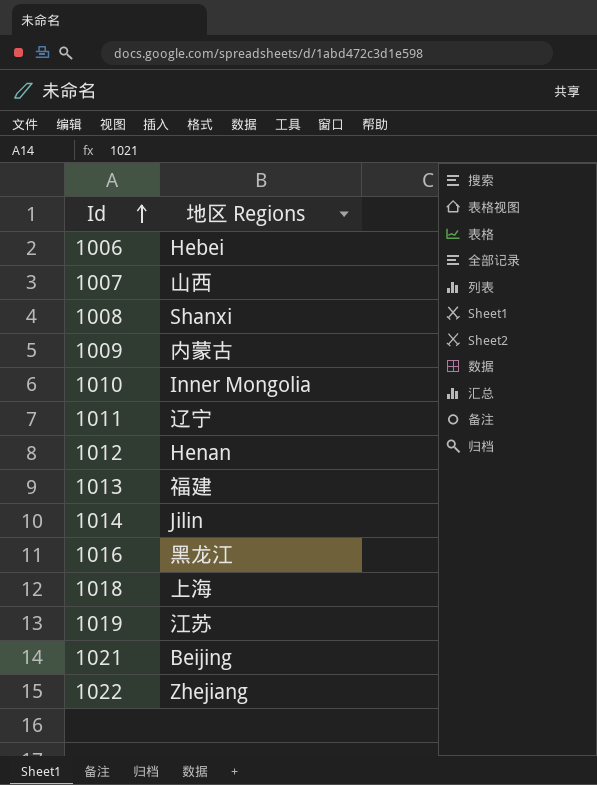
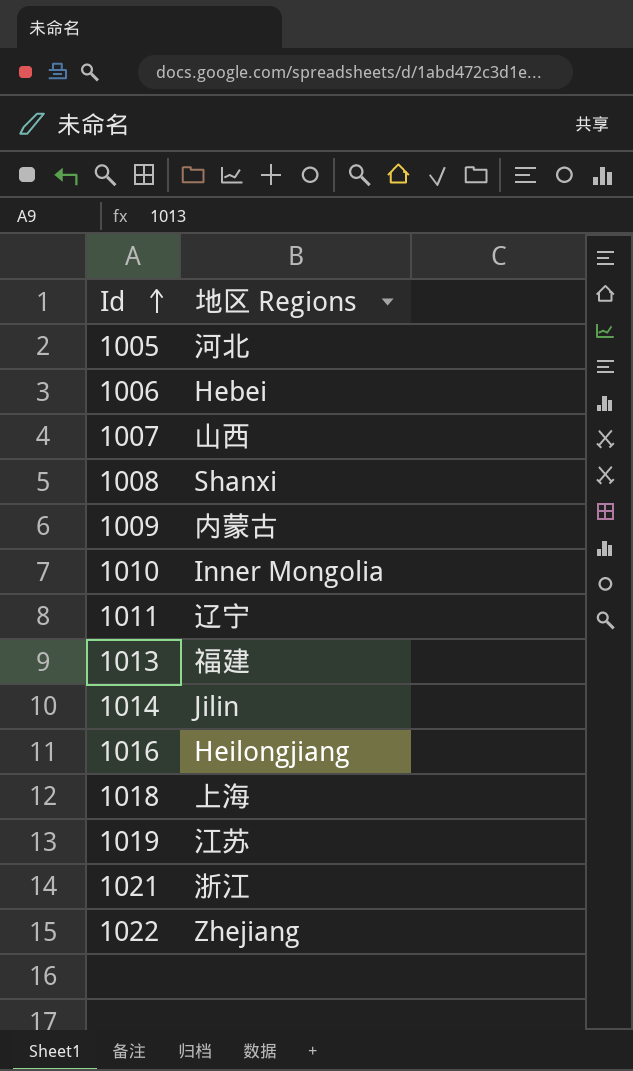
row 1012: Henan -> none
row 1005: none -> 河北
1016 | 地区 Regions: 黑龙江 -> Heilongjiang
1021 | 地区 Regions: Beijing -> 浙江

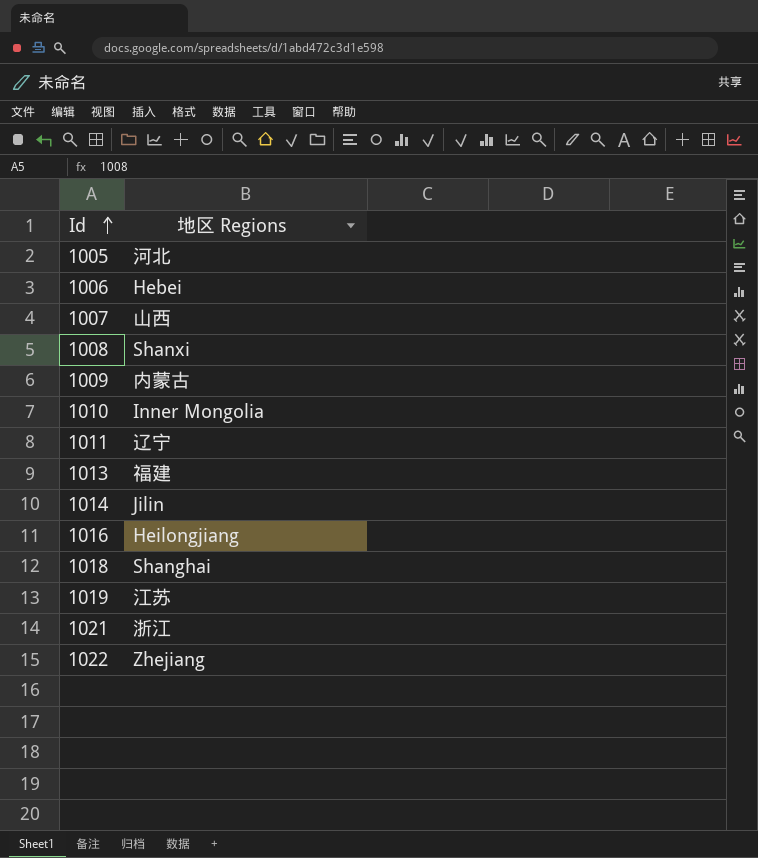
1018 | 地区 Regions: 上海 -> Shanghai

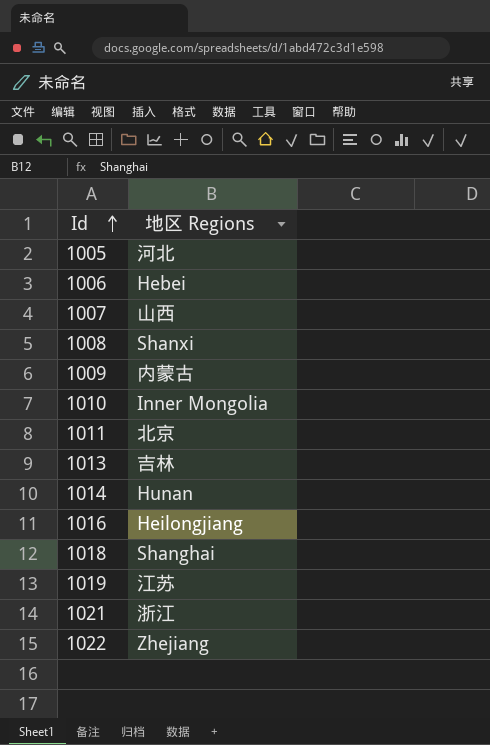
1011 | 地区 Regions: 辽宁 -> 北京
1013 | 地区 Regions: 福建 -> 吉林
1014 | 地区 Regions: Jilin -> Hunan

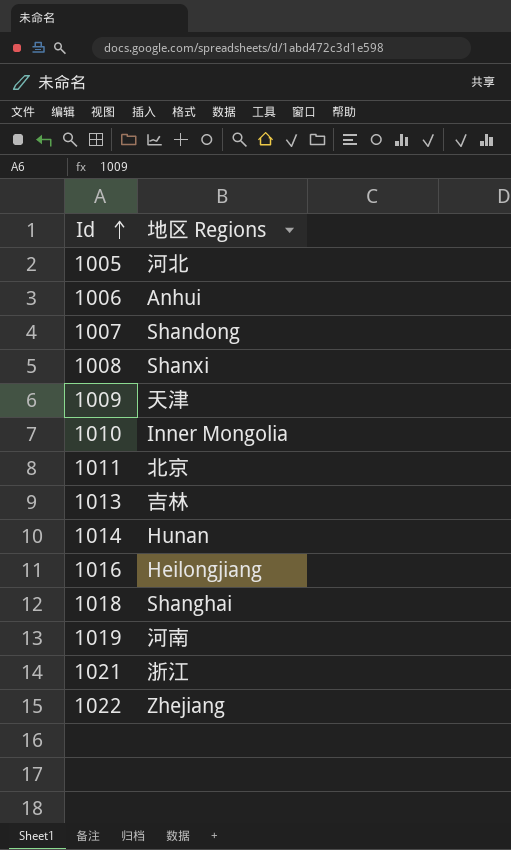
1006 | 地区 Regions: Hebei -> Anhui
1007 | 地区 Regions: 山西 -> Shandong
1009 | 地区 Regions: 内蒙古 -> 天津
1019 | 地区 Regions: 江苏 -> 河南

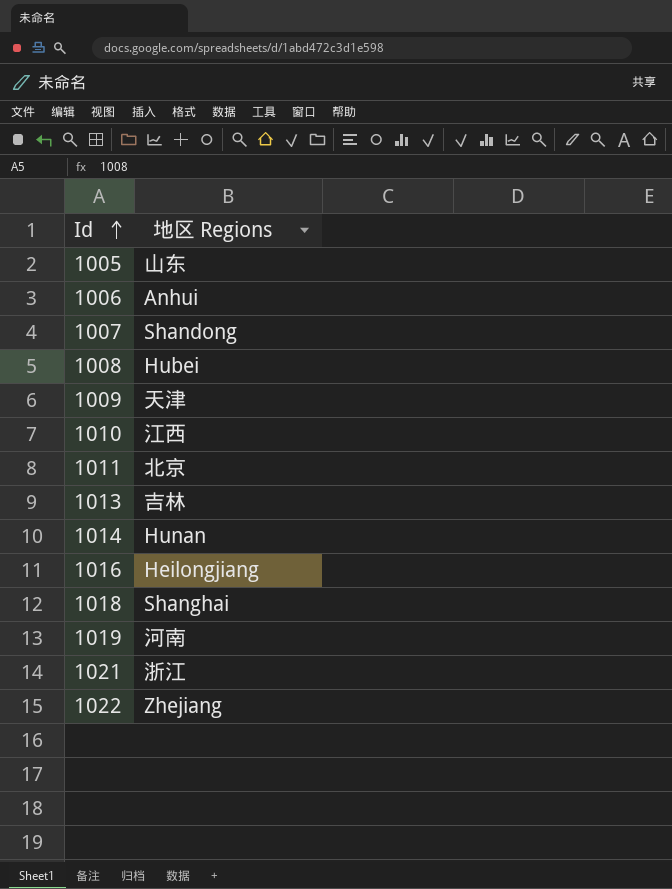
1005 | 地区 Regions: 河北 -> 山东
1008 | 地区 Regions: Shanxi -> Hubei
1010 | 地区 Regions: Inner Mongolia -> 江西

